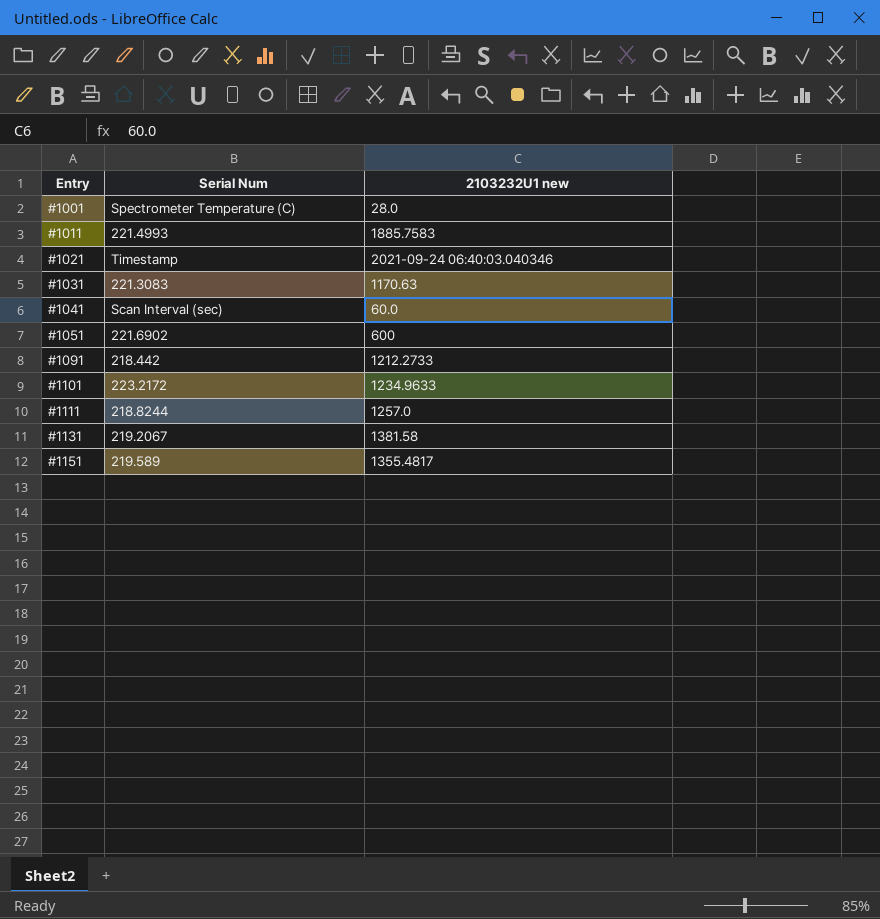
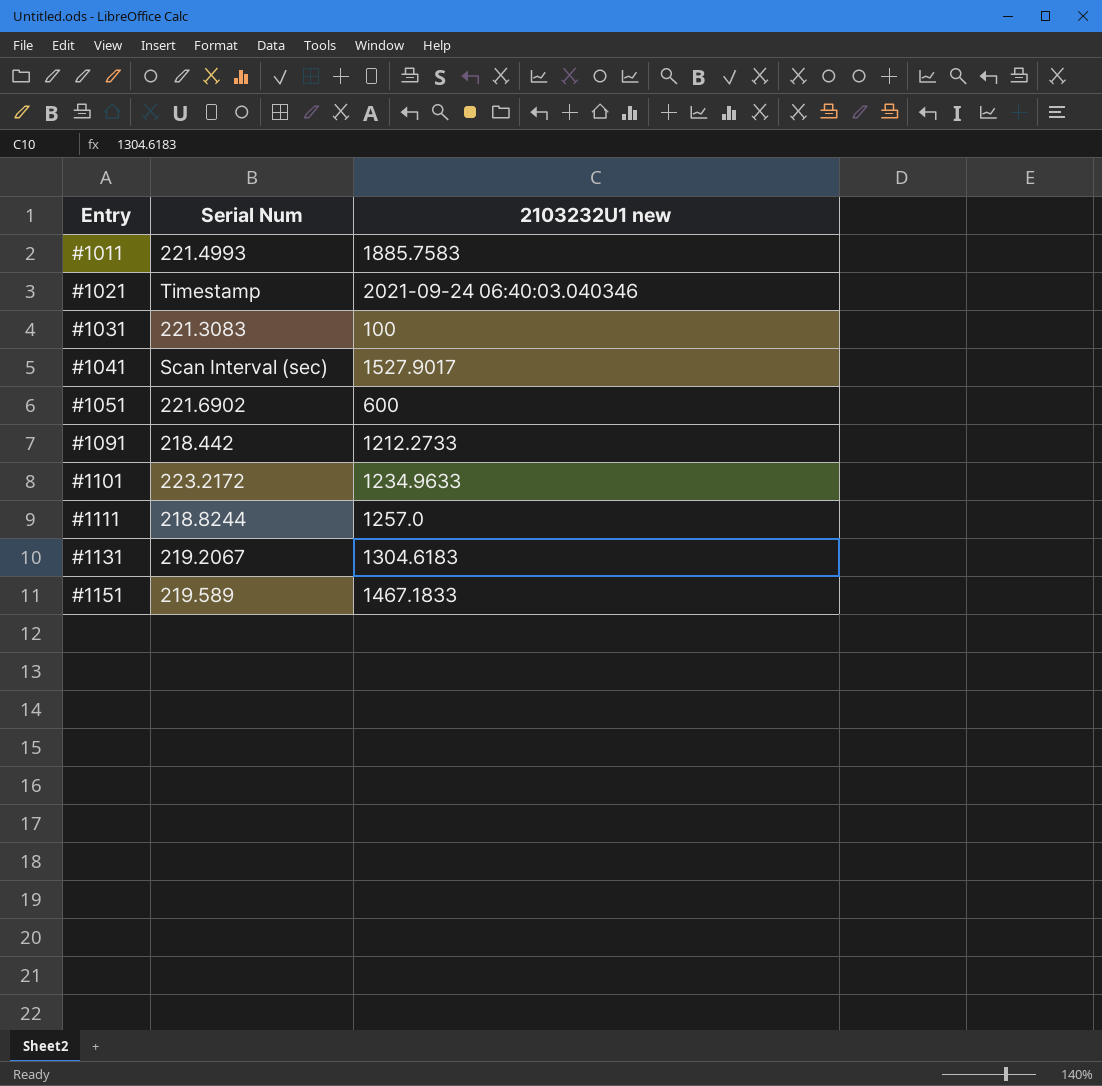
row #1001: Spectrometer Temperature (C) | 28.0 -> none
#1031 | 2103232U1 new: 1170.63 -> 100
#1041 | 2103232U1 new: 60.0 -> 1527.9017
#1131 | 2103232U1 new: 1381.58 -> 1304.6183
#1151 | 2103232U1 new: 1355.4817 -> 1467.1833

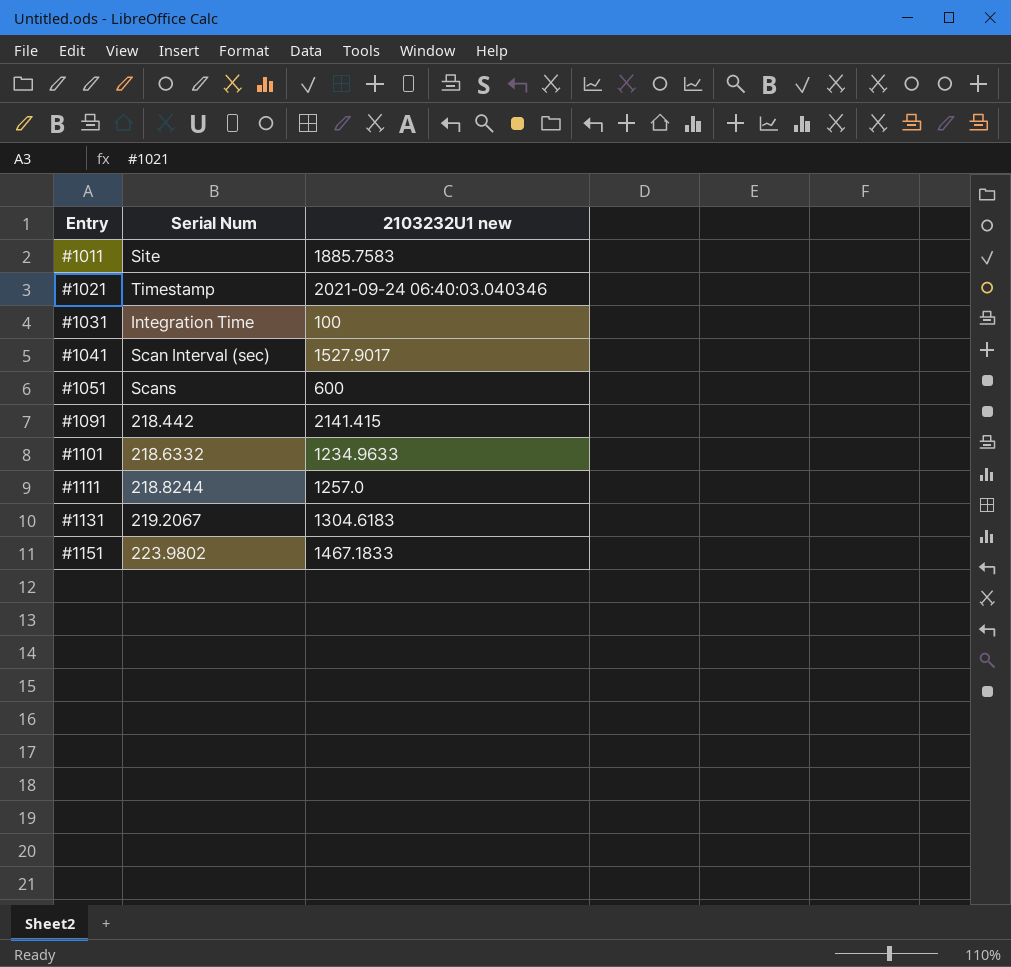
#1011 | Serial Num: 221.4993 -> Site
#1031 | Serial Num: 221.3083 -> Integration Time
#1051 | Serial Num: 221.6902 -> Scans
#1091 | 2103232U1 new: 1212.2733 -> 2141.415
#1101 | Serial Num: 223.2172 -> 218.6332
#1151 | Serial Num: 219.589 -> 223.9802

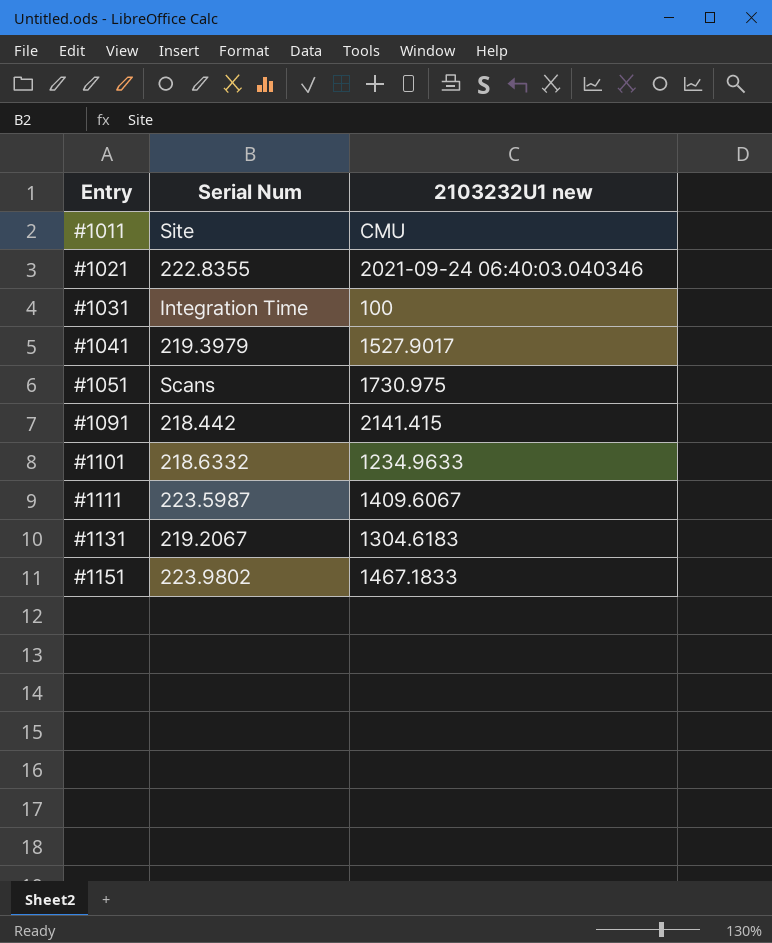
#1011 | 2103232U1 new: 1885.7583 -> CMU
#1021 | Serial Num: Timestamp -> 222.8355
#1041 | Serial Num: Scan Interval (sec) -> 219.3979
#1051 | 2103232U1 new: 600 -> 1730.975
#1111 | Serial Num: 218.8244 -> 223.5987
#1111 | 2103232U1 new: 1257.0 -> 1409.6067

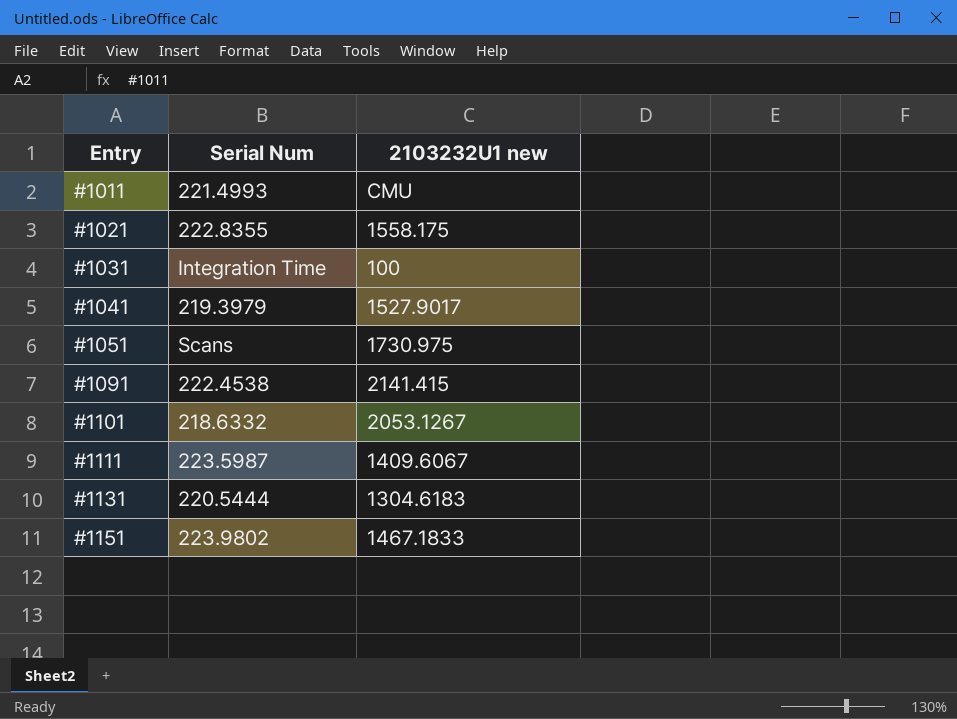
#1011 | Serial Num: Site -> 221.4993
#1021 | 2103232U1 new: 2021-09-24 06:40:03.040346 -> 1558.175
#1091 | Serial Num: 218.442 -> 222.4538
#1101 | 2103232U1 new: 1234.9633 -> 2053.1267
#1131 | Serial Num: 219.2067 -> 220.5444

